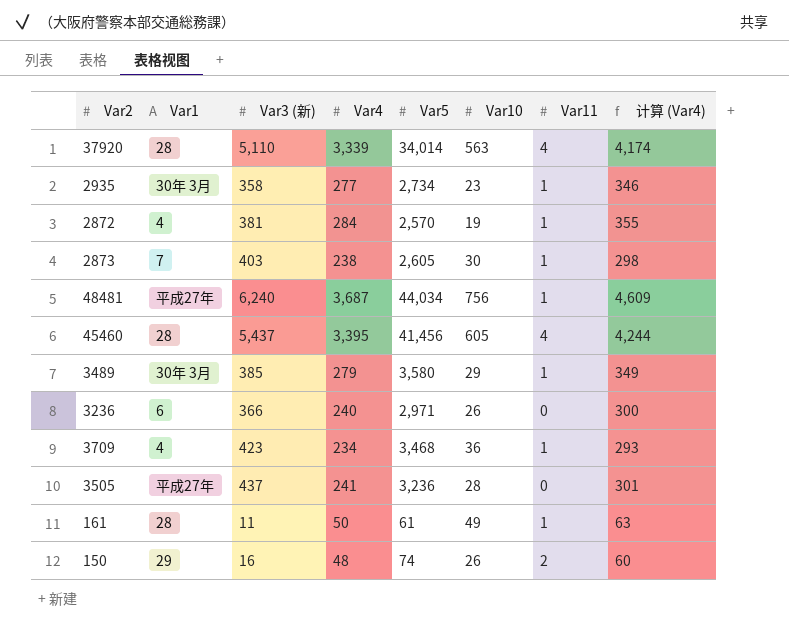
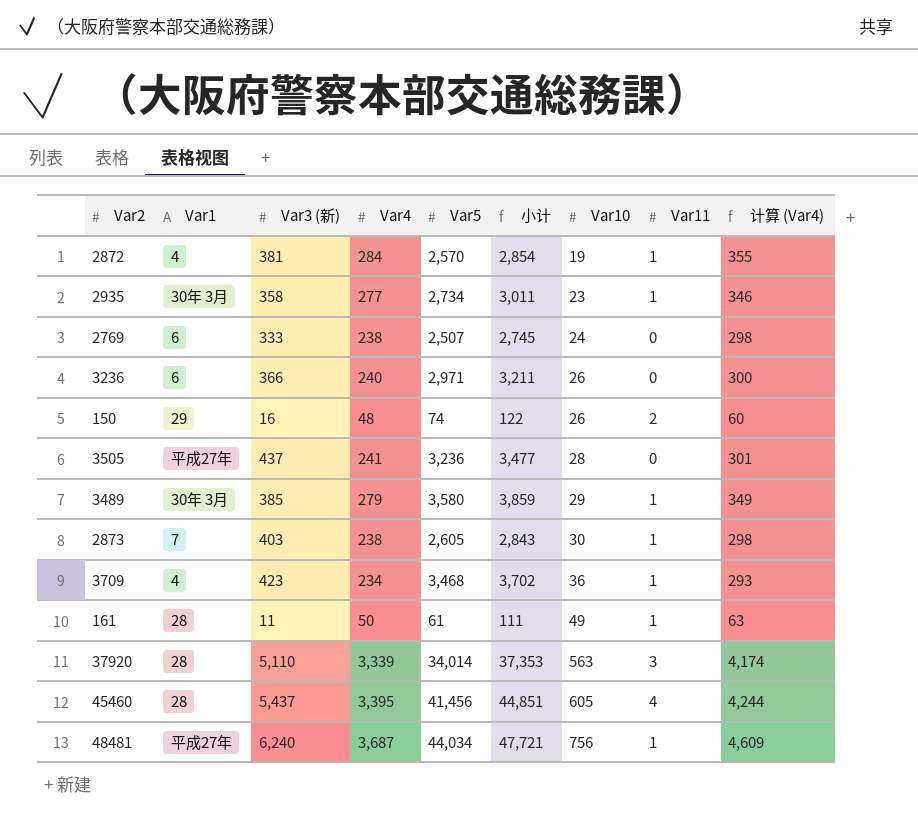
row order: none -> Var10 ascending
column 小计 | formula: none -> [Var4] + [Var5]
row 2769: none -> 6 | 333 | 238 | 2,507 | 2,745 | 24 | 0 | 298
37920 | Var11: 4 -> 3

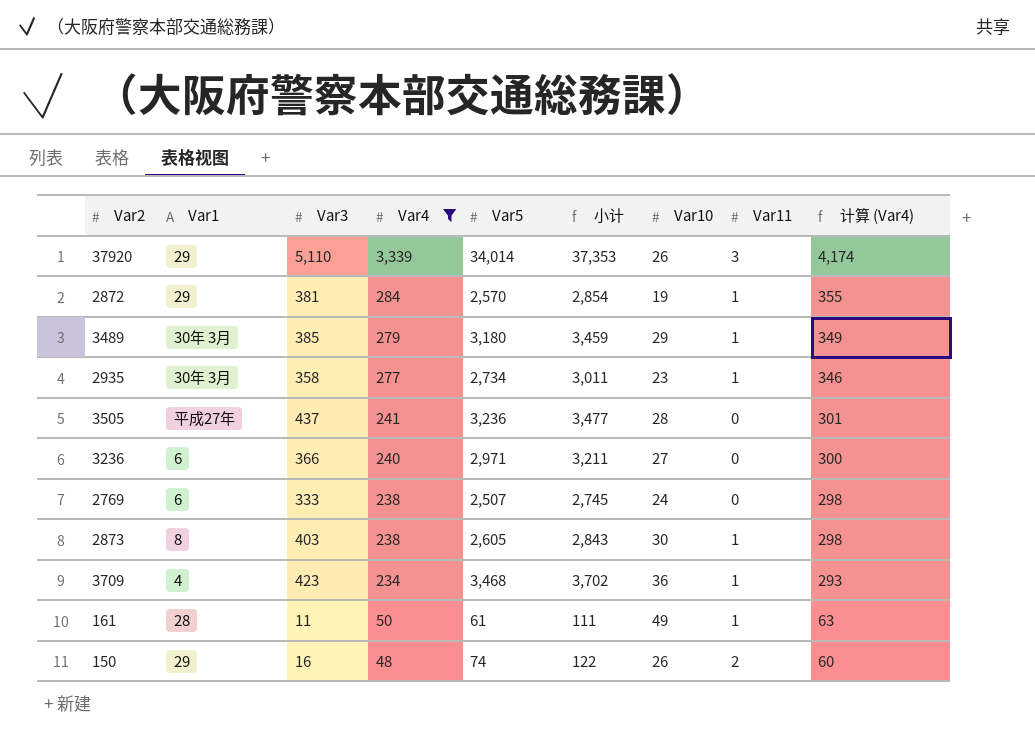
filter: none -> Var4 <= 3,339
row order: Var10 ascending -> Var4 descending
column name: Var3 (新) -> Var3
37920 | Var1: 28 -> 29
37920 | Var10: 563 -> 26
2872 | Var1: 4 -> 29
3489 | Var5: 3,580 -> 3,180
3489 | 小计: 3,859 -> 3,459
3236 | Var10: 26 -> 27
2873 | Var1: 7 -> 8

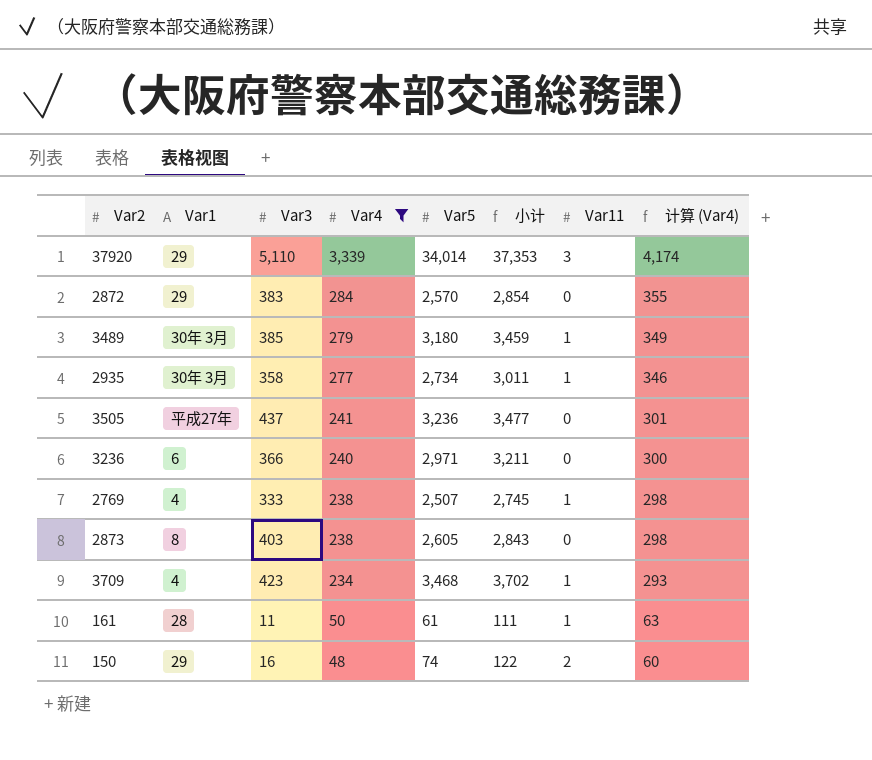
column Var10 | position: 7 -> none
2872 | Var3: 381 -> 383
2872 | Var11: 1 -> 0
2769 | Var1: 6 -> 4
2769 | Var11: 0 -> 1
2873 | Var11: 1 -> 0

